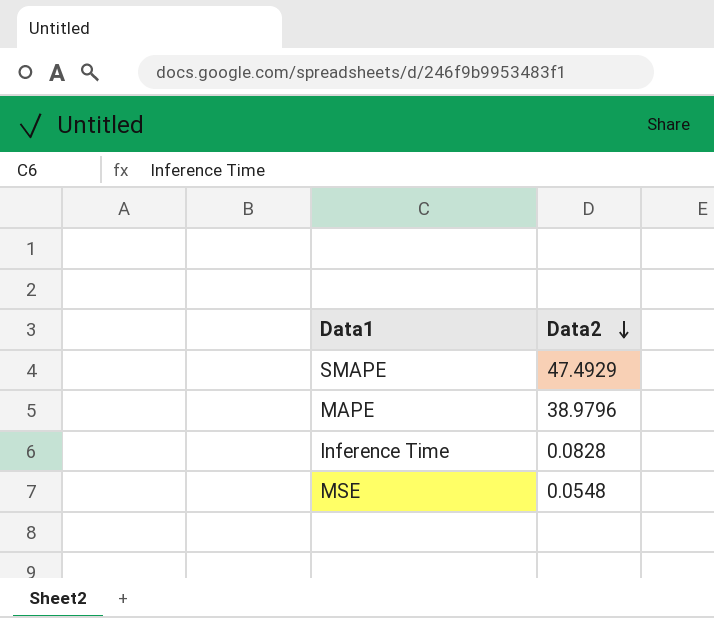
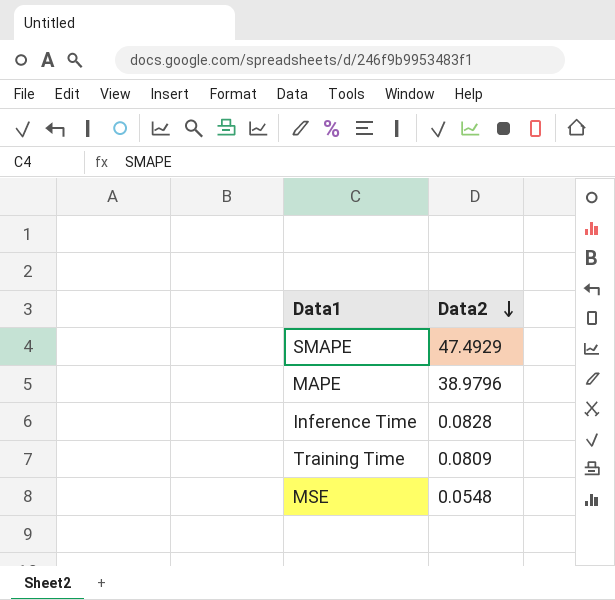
row Training Time: none -> 0.0809

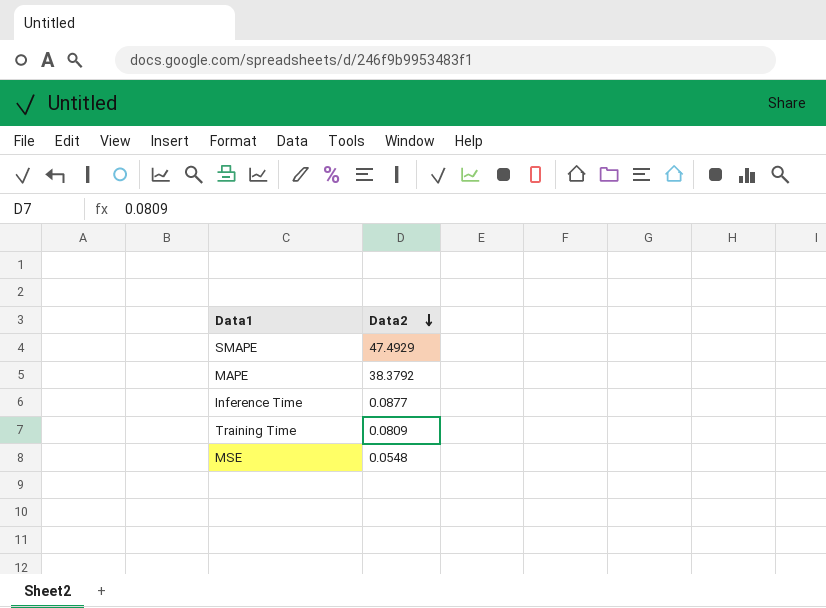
MAPE | Data2: 38.9796 -> 38.3792
Inference Time | Data2: 0.0828 -> 0.0877

